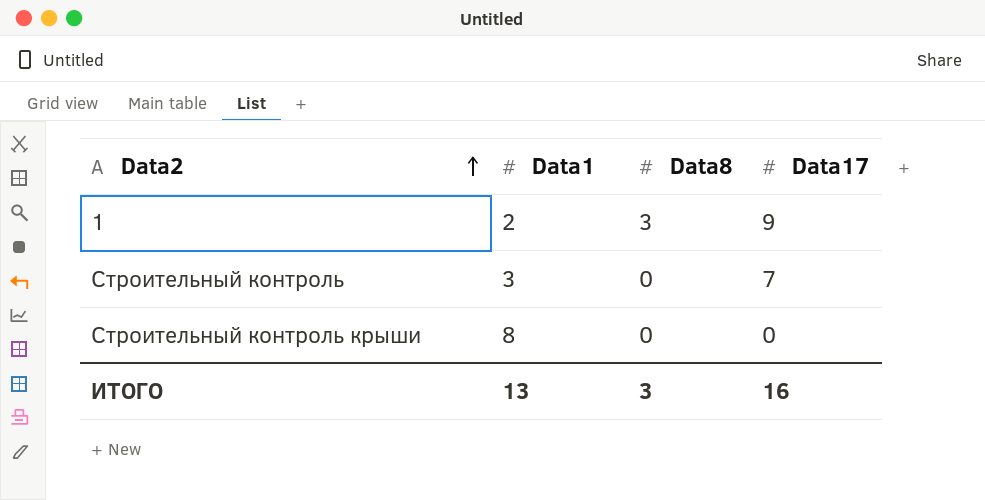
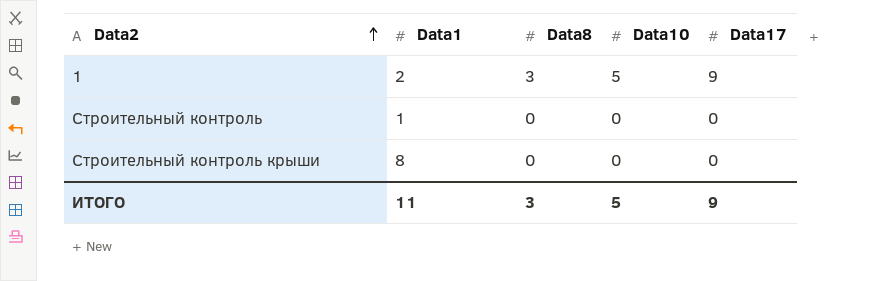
column Data10 | position: none -> 4
Строительный контроль | Data1: 3 -> 1
Строительный контроль | Data17: 7 -> 0
ИТОГО | Data1: 13 -> 11
ИТОГО | Data17: 16 -> 9

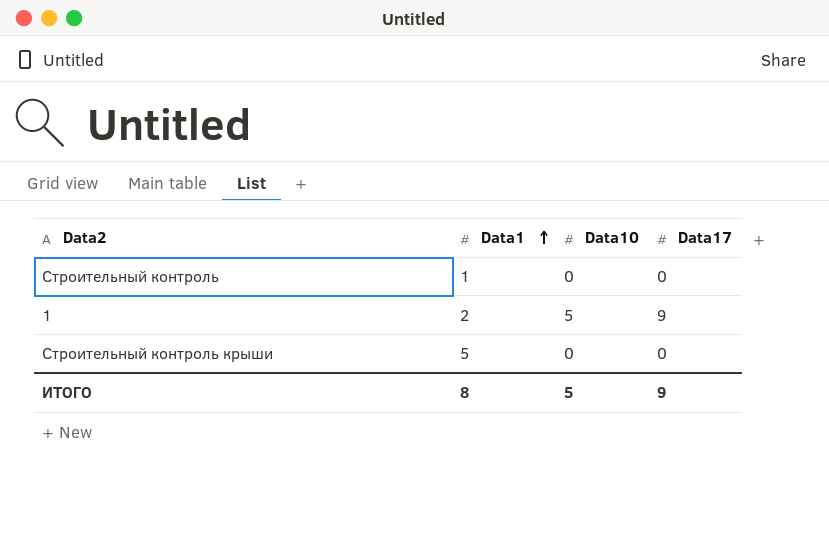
row order: Data2 ascending -> Data1 ascending
column Data8 | position: 3 -> none
Строительный контроль крыши | Data1: 8 -> 5
ИТОГО | Data1: 11 -> 8

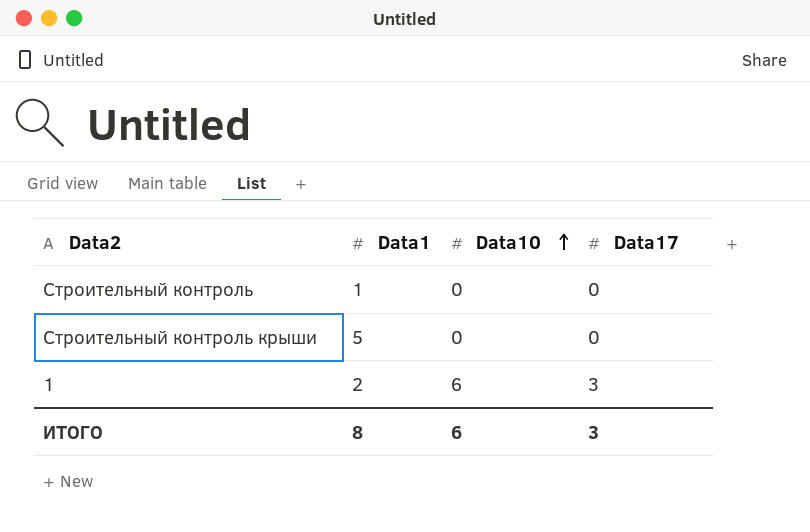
row order: Data1 ascending -> Data10 ascending
1 | Data10: 5 -> 6
1 | Data17: 9 -> 3
ИТОГО | Data10: 5 -> 6
ИТОГО | Data17: 9 -> 3

